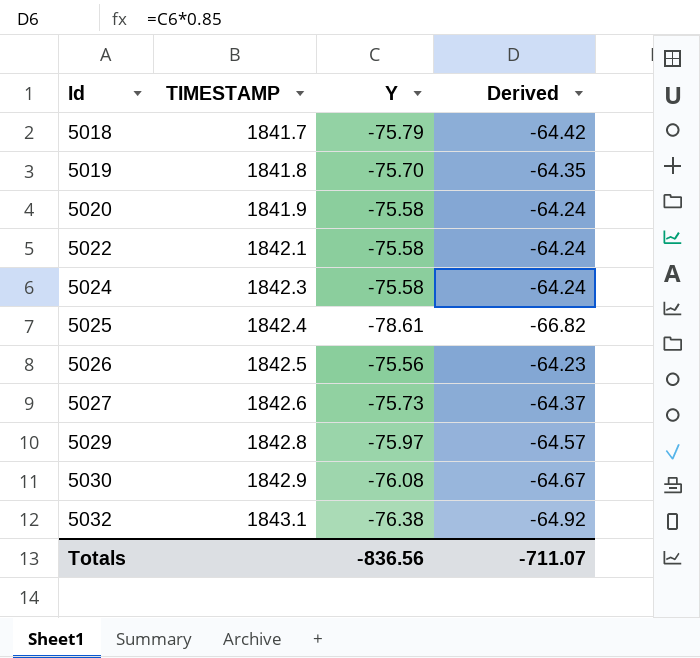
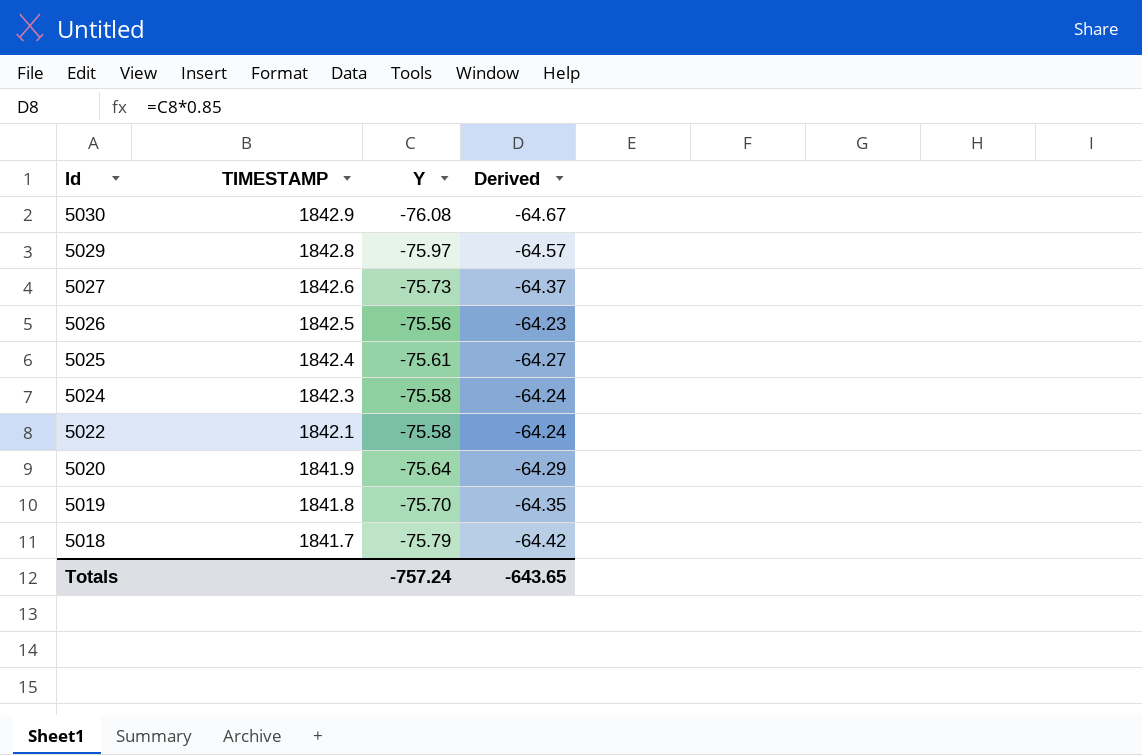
row order: Id ascending -> Id descending
row 5032: 1843.1 | -76.38 | -64.92 -> none
5025 | Y: -78.61 -> -75.61
5025 | Derived: -66.82 -> -64.27
5020 | Y: -75.58 -> -75.64
5020 | Derived: -64.24 -> -64.29
Totals | Y: -836.56 -> -757.24
Totals | Derived: -711.07 -> -643.65

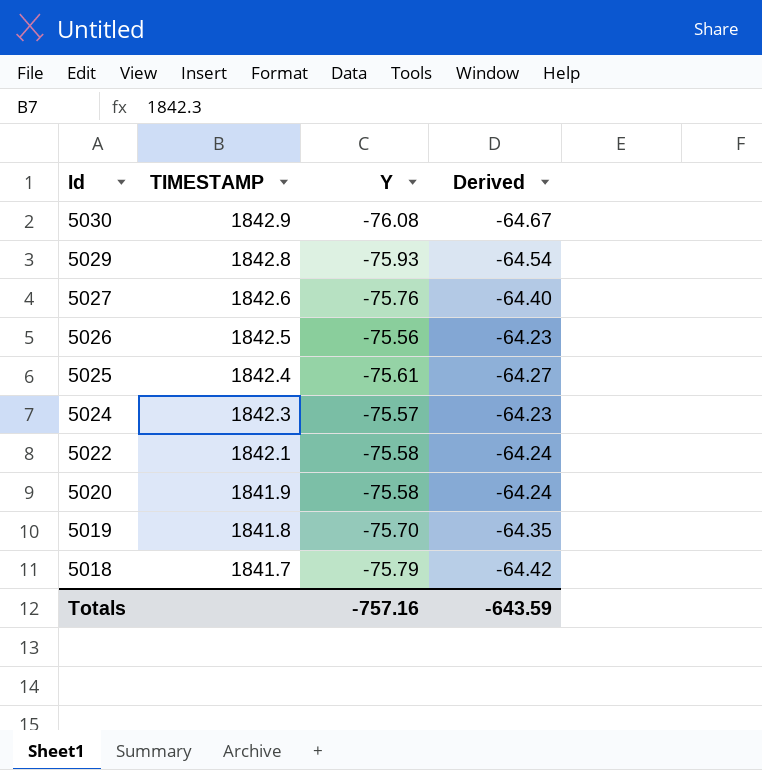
5029 | Y: -75.97 -> -75.93
5029 | Derived: -64.57 -> -64.54
5027 | Y: -75.73 -> -75.76
5027 | Derived: -64.37 -> -64.40
5024 | Y: -75.58 -> -75.57
5024 | Derived: -64.24 -> -64.23
5020 | Y: -75.64 -> -75.58
5020 | Derived: -64.29 -> -64.24
Totals | Y: -757.24 -> -757.16
Totals | Derived: -643.65 -> -643.59

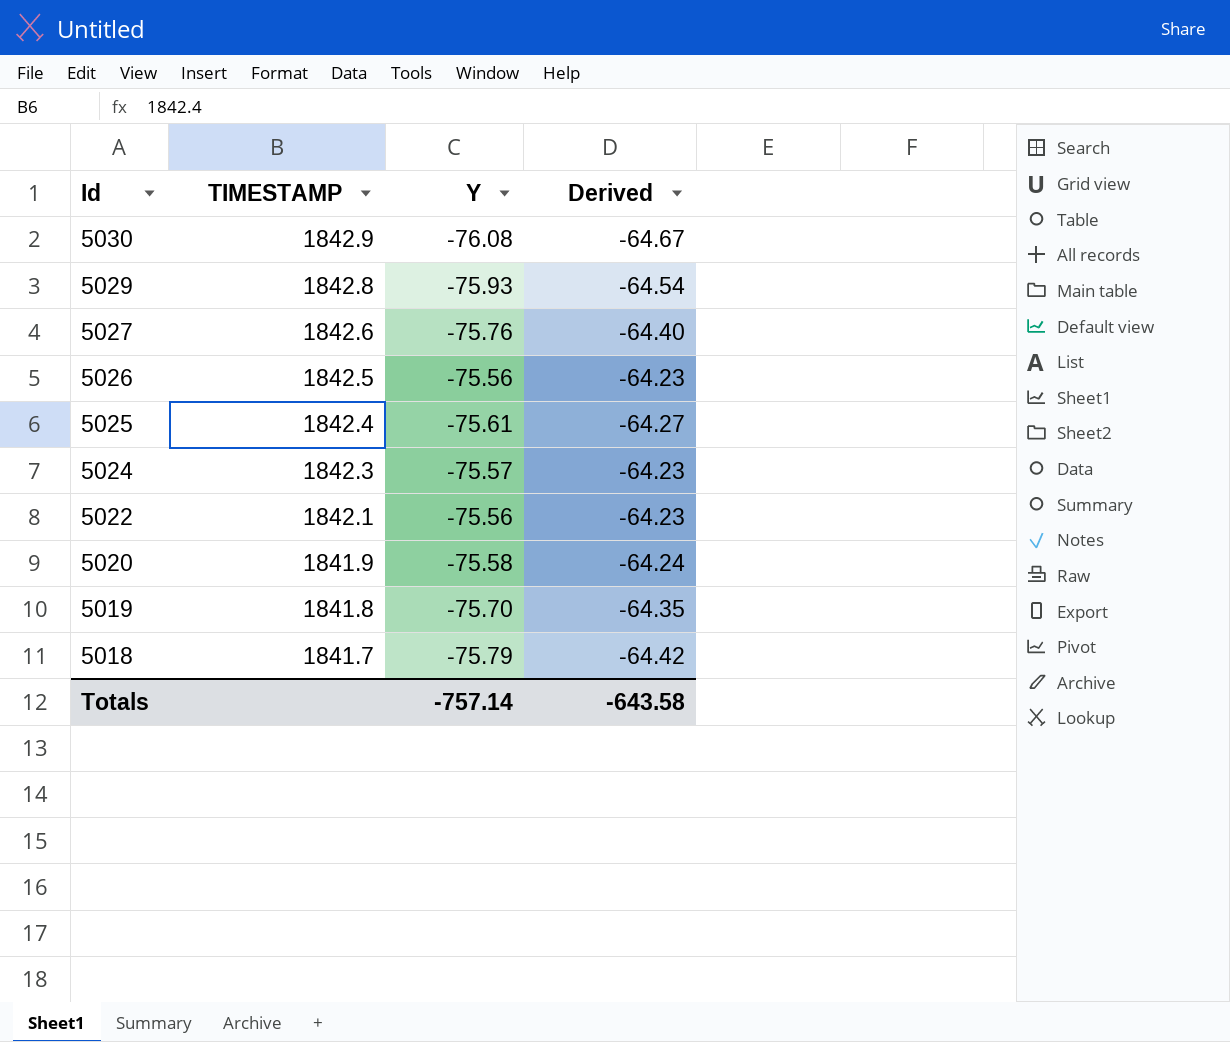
5022 | Y: -75.58 -> -75.56
5022 | Derived: -64.24 -> -64.23
Totals | Y: -757.16 -> -757.14
Totals | Derived: -643.59 -> -643.58

